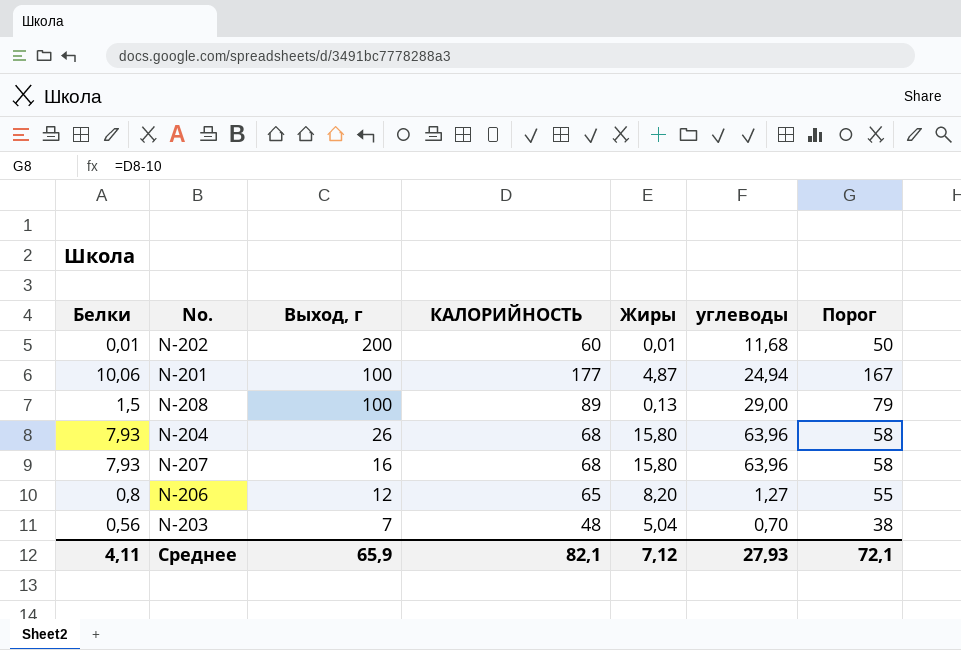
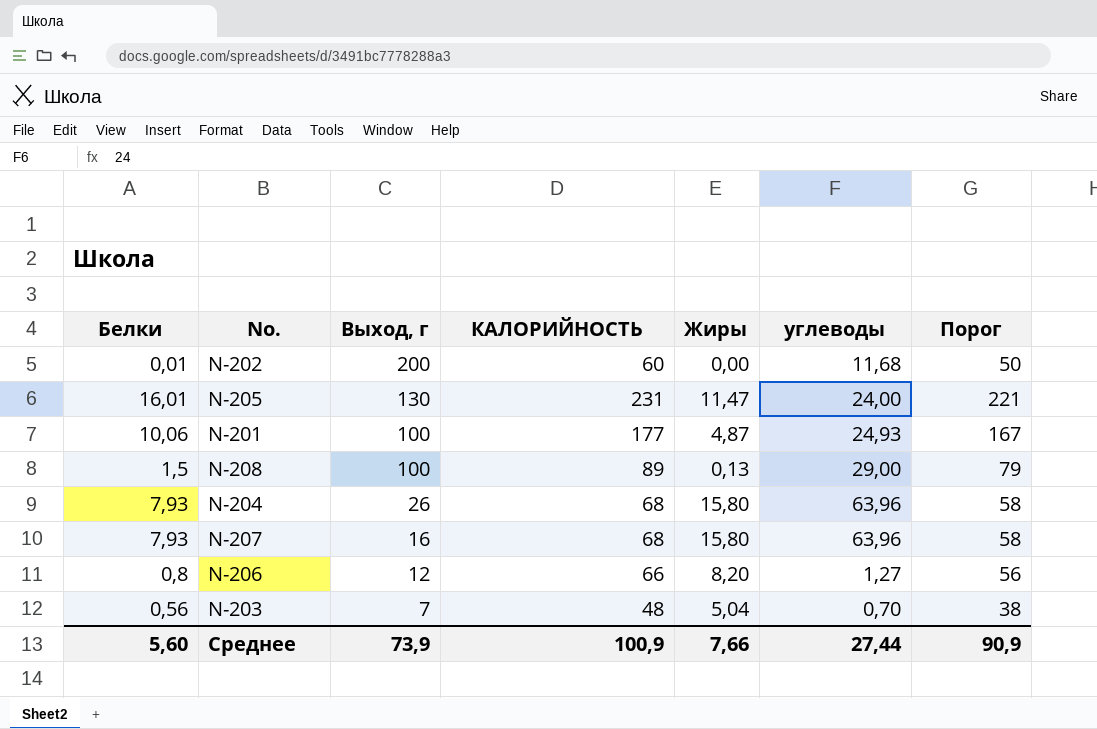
N-202 | Жиры: 0,01 -> 0,00
row N-205: none -> 16,01 | 130 | 231 | 11,47 | 24,00 | 221
N-201 | углеводы: 24,94 -> 24,93
N-206 | КАЛОРИЙНОСТЬ: 65 -> 66
N-206 | Порог: 55 -> 56
Среднее | Белки: 4,11 -> 5,60
Среднее | Выход, г: 65,9 -> 73,9
Среднее | КАЛОРИЙНОСТЬ: 82,1 -> 100,9
Среднее | Жиры: 7,12 -> 7,66
Среднее | углеводы: 27,93 -> 27,44
Среднее | Порог: 72,1 -> 90,9

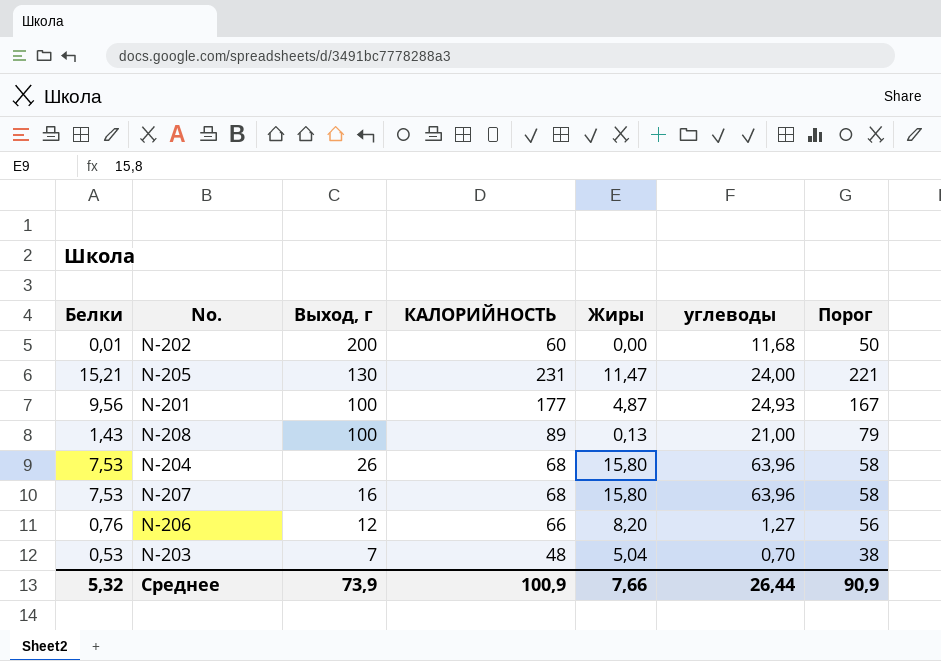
N-205 | Белки: 16,01 -> 15,21
N-201 | Белки: 10,06 -> 9,56
N-208 | Белки: 1,5 -> 1,43
N-208 | углеводы: 29,00 -> 21,00
N-204 | Белки: 7,93 -> 7,53
N-207 | Белки: 7,93 -> 7,53
N-206 | Белки: 0,8 -> 0,76
N-203 | Белки: 0,56 -> 0,53
Среднее | Белки: 5,60 -> 5,32
Среднее | углеводы: 27,44 -> 26,44

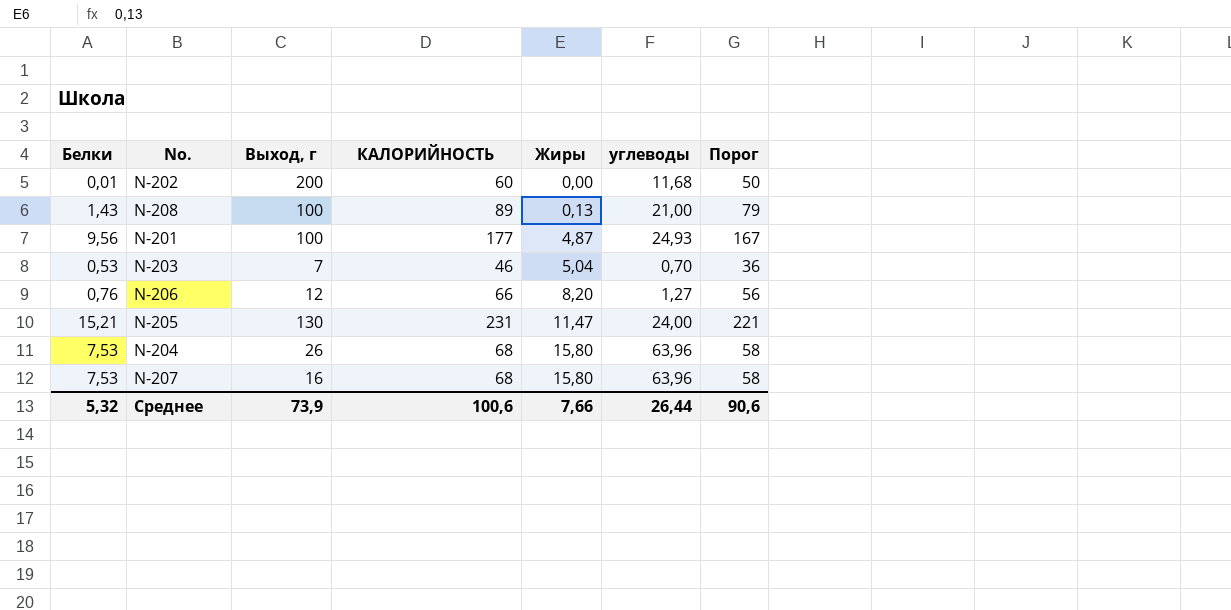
row order: Выход, г descending -> Жиры ascending
N-203 | КАЛОРИЙНОСТЬ: 48 -> 46
N-203 | Порог: 38 -> 36
Среднее | КАЛОРИЙНОСТЬ: 100,9 -> 100,6
Среднее | Порог: 90,9 -> 90,6

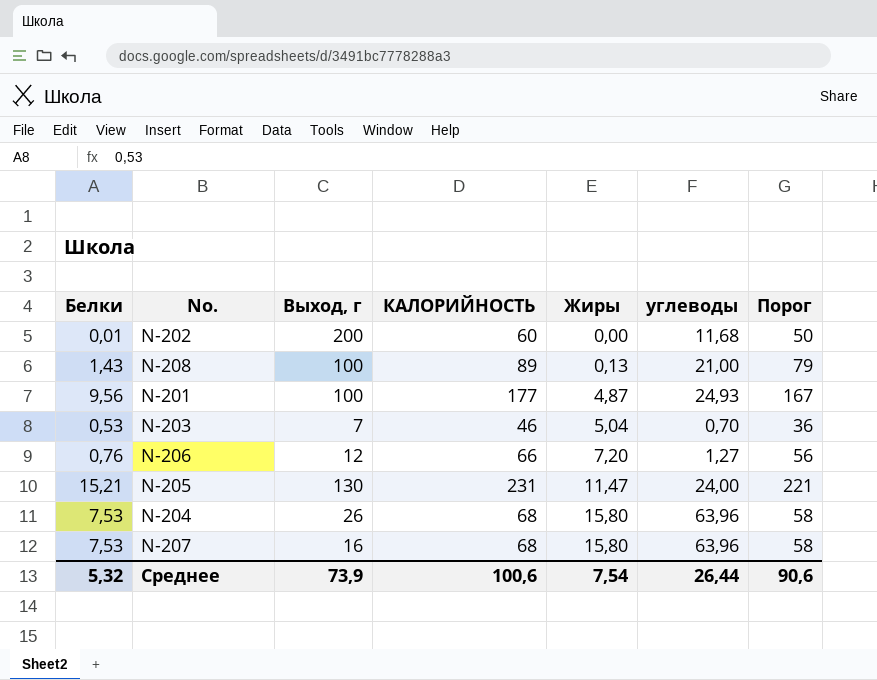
N-206 | Жиры: 8,20 -> 7,20
Среднее | Жиры: 7,66 -> 7,54

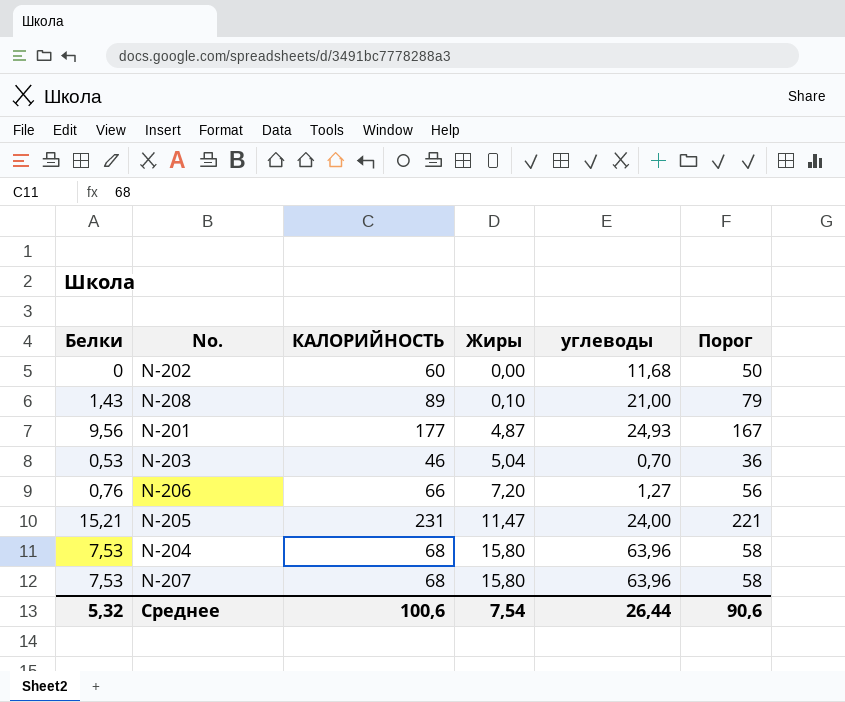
column Выход, г | position: 3 -> none
N-202 | Белки: 0,01 -> 0
N-208 | Жиры: 0,13 -> 0,10

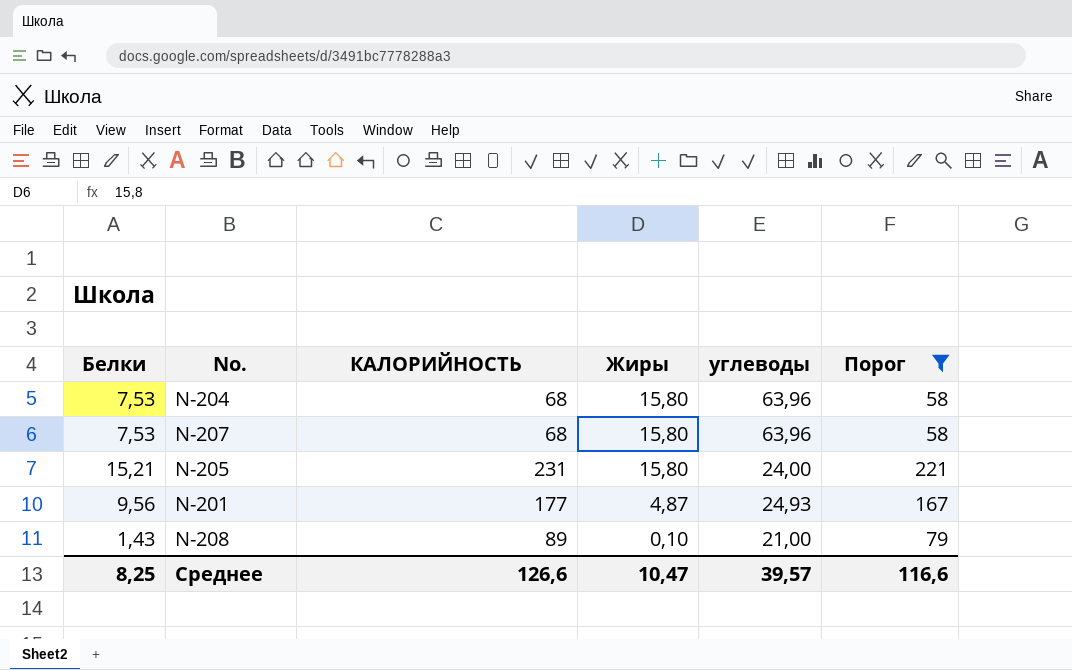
filter: none -> Порог >= 58
row order: Жиры ascending -> Жиры descending
N-205 | Жиры: 11,47 -> 15,80
Среднее | Белки: 5,32 -> 8,25
Среднее | КАЛОРИЙНОСТЬ: 100,6 -> 126,6
Среднее | Жиры: 7,54 -> 10,47
Среднее | углеводы: 26,44 -> 39,57
Среднее | Порог: 90,6 -> 116,6

